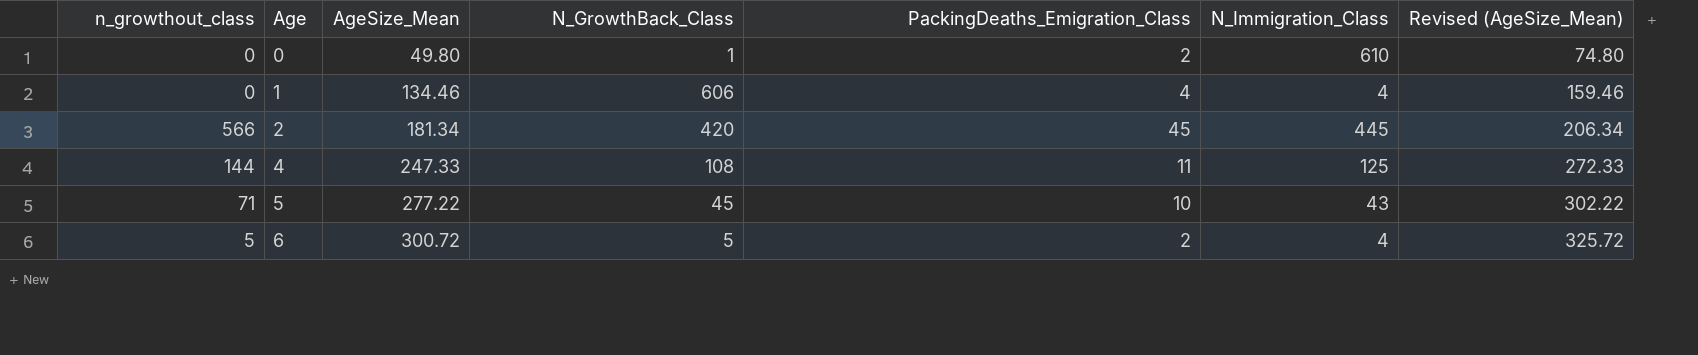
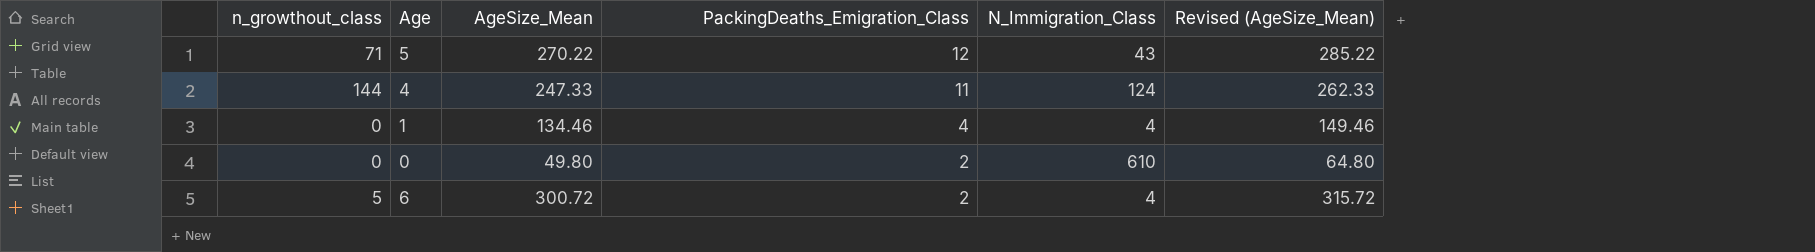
row order: Age ascending -> PackingDeaths_Emigration_Class descending
column N_GrowthBack_Class | position: 4 -> none
column Revised (AgeSize_Mean) | formula: [AgeSize_Mean] + 25 -> [AgeSize_Mean] + 15
row 2: 566 | 181.34 | 420 | 45 | 445 | 206.34 -> none
5 | AgeSize_Mean: 277.22 -> 270.22
5 | PackingDeaths_Emigration_Class: 10 -> 12
4 | N_Immigration_Class: 125 -> 124

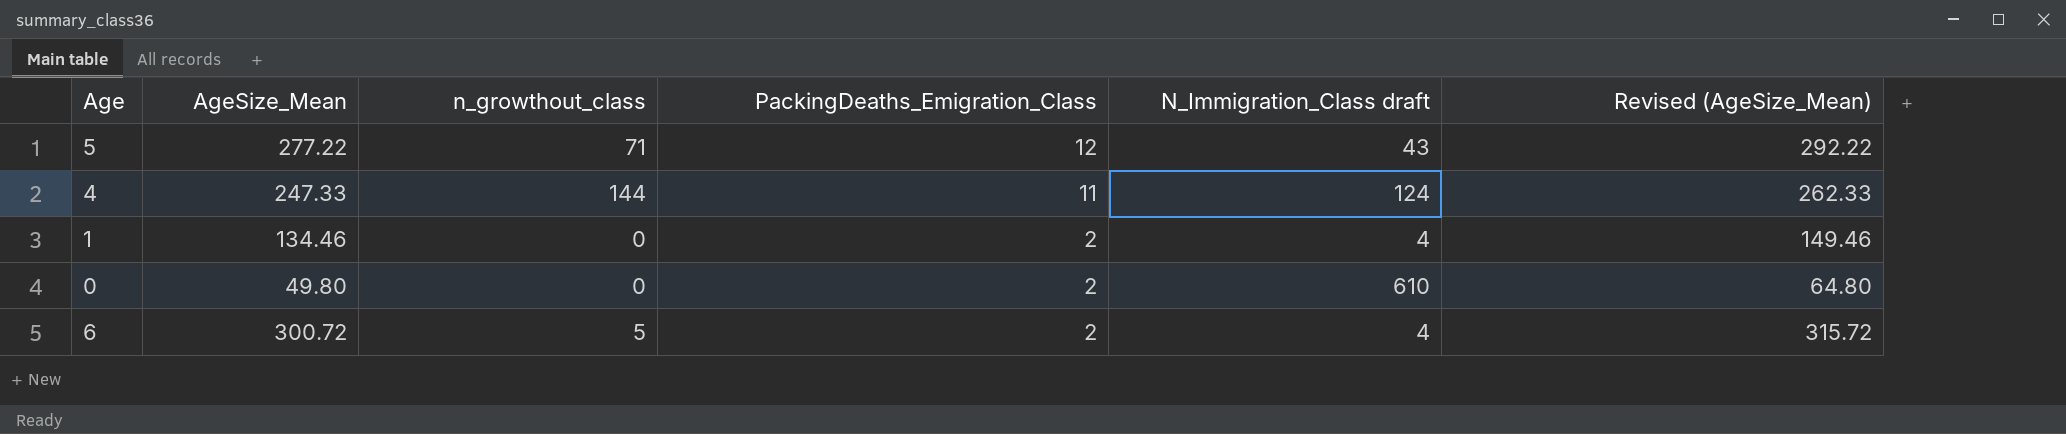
column n_growthout_class | position: 1 -> 3
column name: N_Immigration_Class -> N_Immigration_Class draft
5 | AgeSize_Mean: 270.22 -> 277.22
5 | Revised (AgeSize_Mean): 285.22 -> 292.22
1 | PackingDeaths_Emigration_Class: 4 -> 2

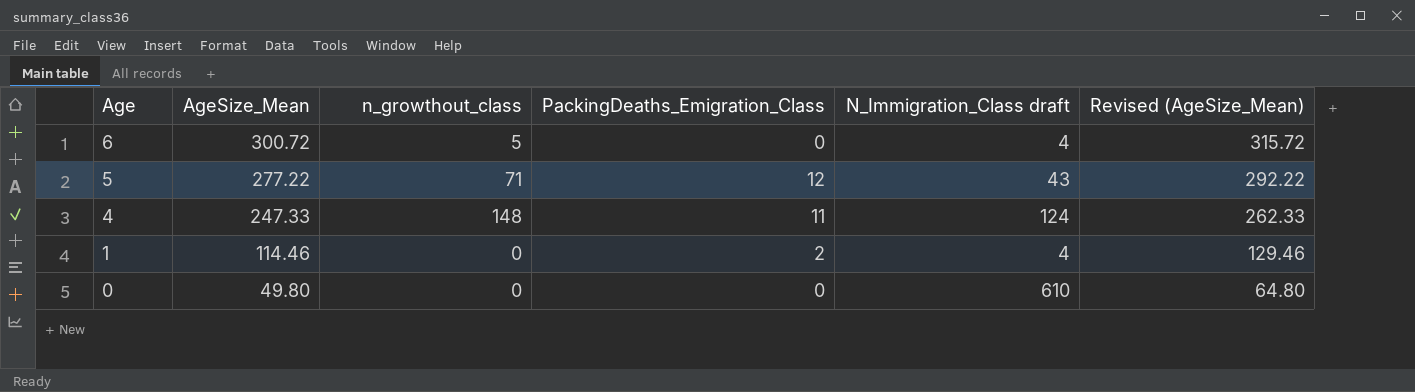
row order: PackingDeaths_Emigration_Class descending -> Age descending
6 | PackingDeaths_Emigration_Class: 2 -> 0
4 | n_growthout_class: 144 -> 148
1 | AgeSize_Mean: 134.46 -> 114.46
1 | Revised (AgeSize_Mean): 149.46 -> 129.46
0 | PackingDeaths_Emigration_Class: 2 -> 0

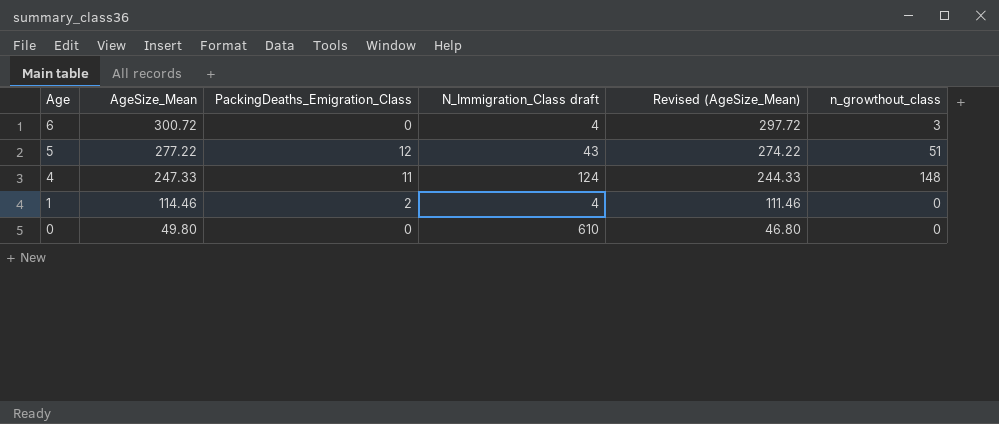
column Revised (AgeSize_Mean) | formula: [AgeSize_Mean] + 15 -> [AgeSize_Mean] - 3
column n_growthout_class | position: 3 -> 6
6 | n_growthout_class: 5 -> 3
5 | n_growthout_class: 71 -> 51

